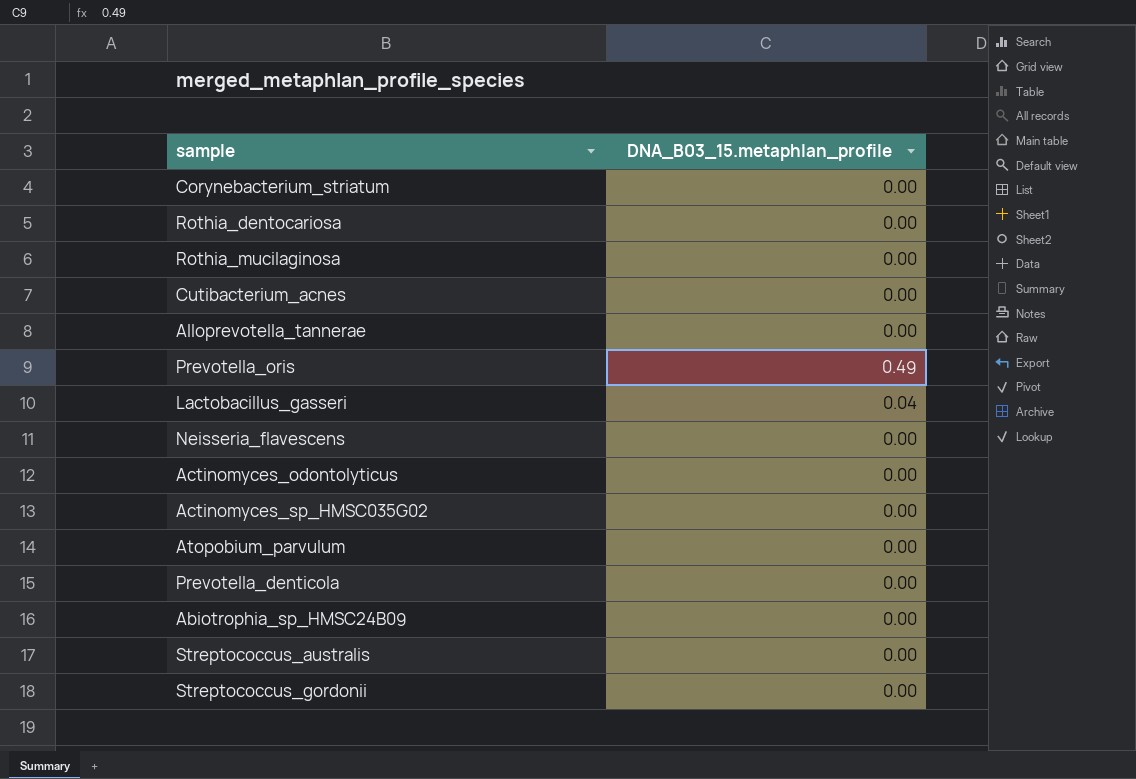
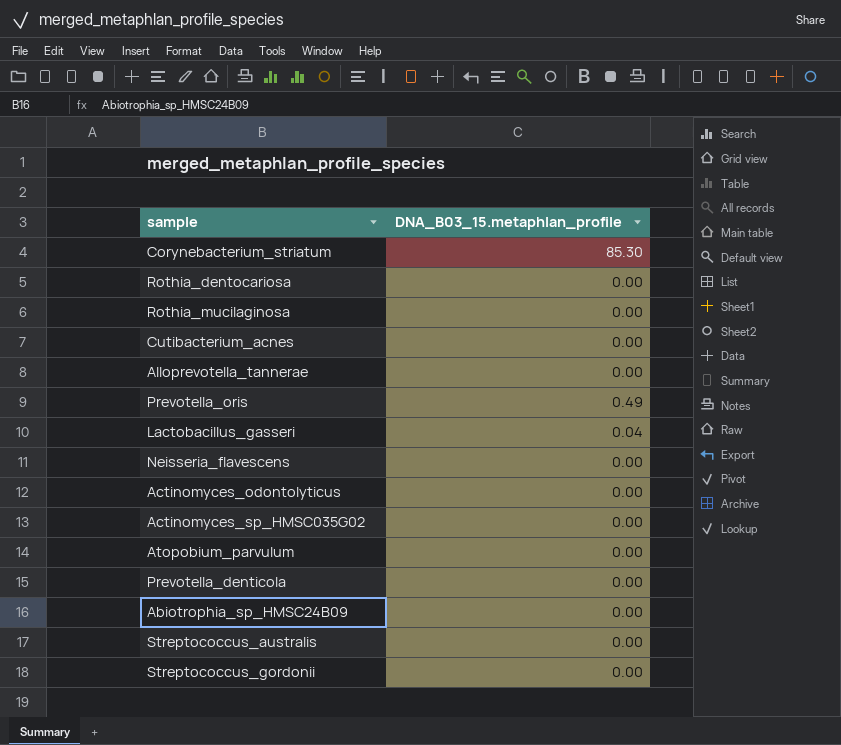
Corynebacterium_striatum | DNA_B03_15.metaphlan_profile: 0.00 -> 85.30

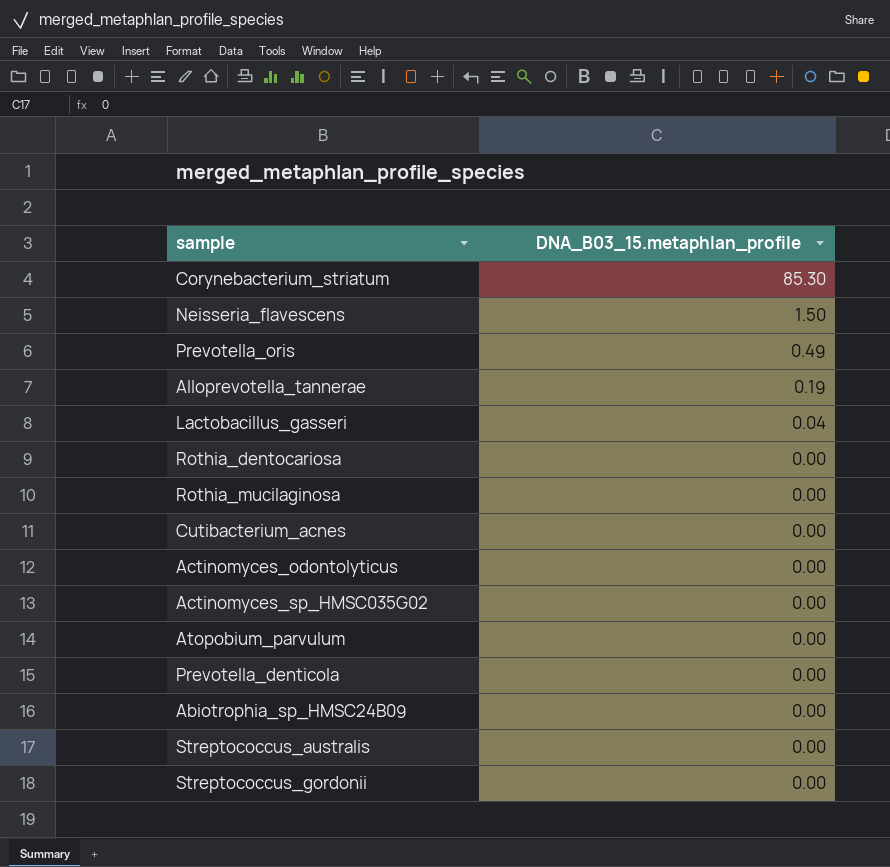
row order: none -> DNA_B03_15.metaphlan_profile descending
Neisseria_flavescens | DNA_B03_15.metaphlan_profile: 0.00 -> 1.50
Alloprevotella_tannerae | DNA_B03_15.metaphlan_profile: 0.00 -> 0.19

